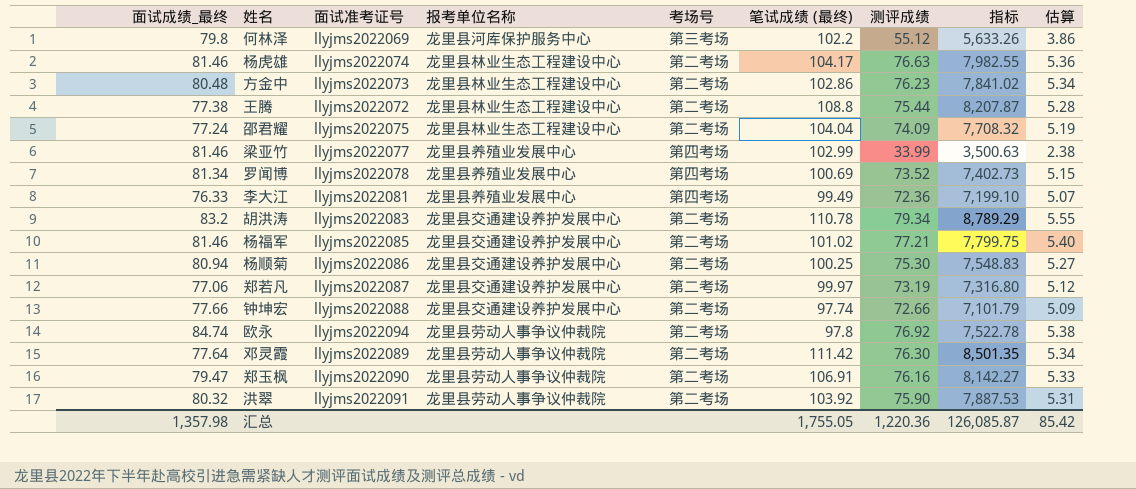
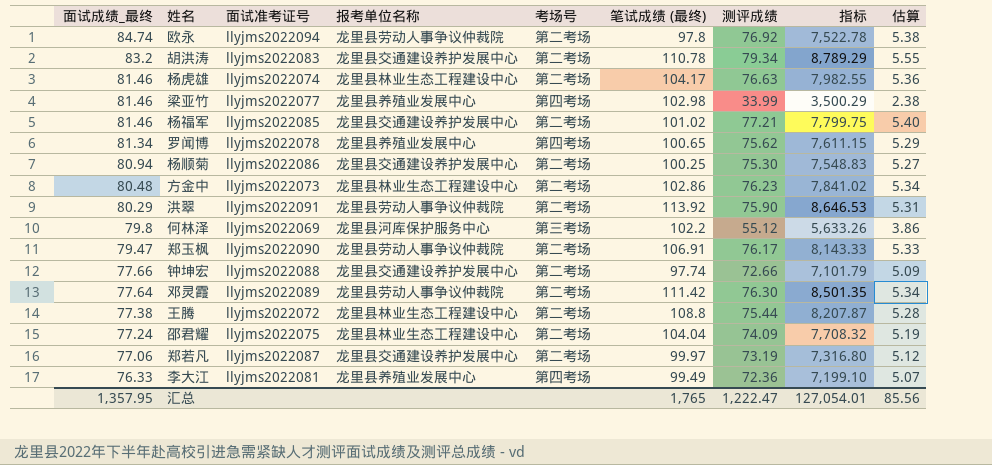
row order: none -> 面试成绩_最终 descending
梁亚竹 | 笔试成绩 (最终): 102.99 -> 102.98
梁亚竹 | 指标: 3,500.63 -> 3,500.29
罗闻博 | 笔试成绩 (最终): 100.69 -> 100.65
罗闻博 | 测评成绩: 73.52 -> 75.62
罗闻博 | 指标: 7,402.73 -> 7,611.15
罗闻博 | 估算: 5.15 -> 5.29
洪翠 | 面试成绩_最终: 80.32 -> 80.29
洪翠 | 笔试成绩 (最终): 103.92 -> 113.92
洪翠 | 指标: 7,887.53 -> 8,646.53
郑玉枫 | 测评成绩: 76.16 -> 76.17
郑玉枫 | 指标: 8,142.27 -> 8,143.33
汇总 | 面试成绩_最终: 1,357.98 -> 1,357.95
汇总 | 笔试成绩 (最终): 1,755.05 -> 1,765
汇总 | 测评成绩: 1,220.36 -> 1,222.47
汇总 | 指标: 126,085.87 -> 127,054.01
汇总 | 估算: 85.42 -> 85.56

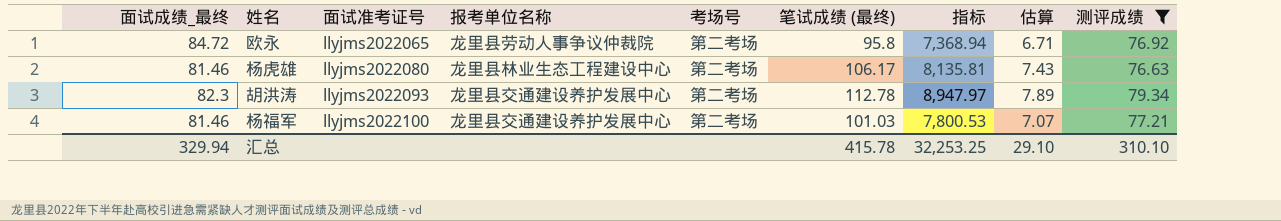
filter: none -> 测评成绩 >= 76.63
row order: 面试成绩_最终 descending -> 面试准考证号 ascending
column 估算 | formula: [测评成绩] * 0.07 -> [笔试成绩 (最终)] * 0.07
column 测评成绩 | position: 7 -> 9
欧永 | 面试成绩_最终: 84.74 -> 84.72
欧永 | 面试准考证号: llyjms2022094 -> llyjms2022065
欧永 | 笔试成绩 (最终): 97.8 -> 95.8
欧永 | 指标: 7,522.78 -> 7,368.94
杨虎雄 | 面试准考证号: llyjms2022074 -> llyjms2022080
杨虎雄 | 笔试成绩 (最终): 104.17 -> 106.17
杨虎雄 | 指标: 7,982.55 -> 8,135.81
胡洪涛 | 面试成绩_最终: 83.2 -> 82.3
胡洪涛 | 面试准考证号: llyjms2022083 -> llyjms2022093
胡洪涛 | 笔试成绩 (最终): 110.78 -> 112.78
胡洪涛 | 指标: 8,789.29 -> 8,947.97
杨福军 | 面试准考证号: llyjms2022085 -> llyjms2022100
杨福军 | 笔试成绩 (最终): 101.02 -> 101.03
杨福军 | 指标: 7,799.75 -> 7,800.53
汇总 | 面试成绩_最终: 1,357.95 -> 329.94
汇总 | 笔试成绩 (最终): 1,765 -> 415.78
汇总 | 指标: 127,054.01 -> 32,253.25
汇总 | 估算: 85.56 -> 29.10
汇总 | 测评成绩: 1,222.47 -> 310.10

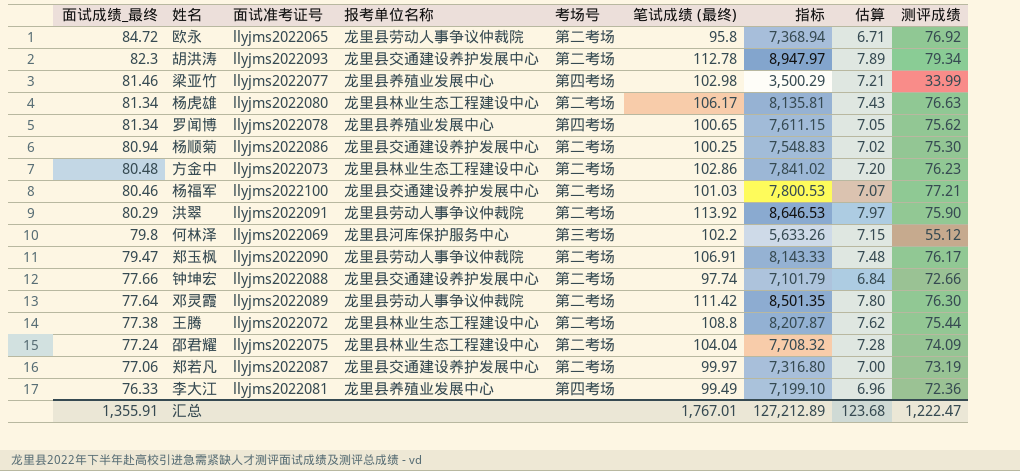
filter: 测评成绩 >= 76.63 -> none
row order: 面试准考证号 ascending -> 面试成绩_最终 descending
杨虎雄 | 面试成绩_最终: 81.46 -> 81.34
杨福军 | 面试成绩_最终: 81.46 -> 80.46
汇总 | 面试成绩_最终: 329.94 -> 1,355.91
汇总 | 笔试成绩 (最终): 415.78 -> 1,767.01
汇总 | 指标: 32,253.25 -> 127,212.89
汇总 | 估算: 29.10 -> 123.68
汇总 | 测评成绩: 310.10 -> 1,222.47

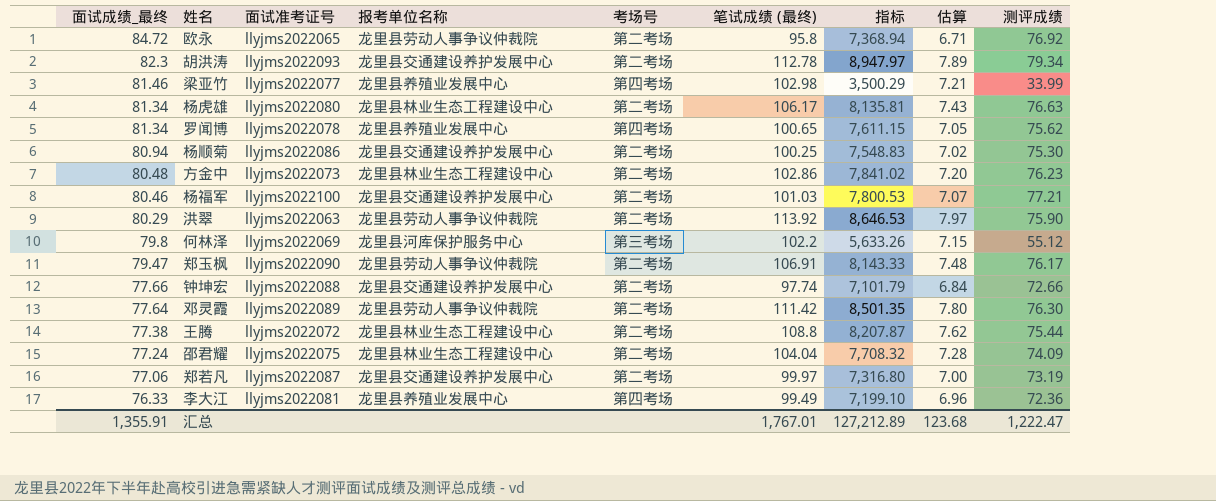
洪翠 | 面试准考证号: llyjms2022091 -> llyjms2022063

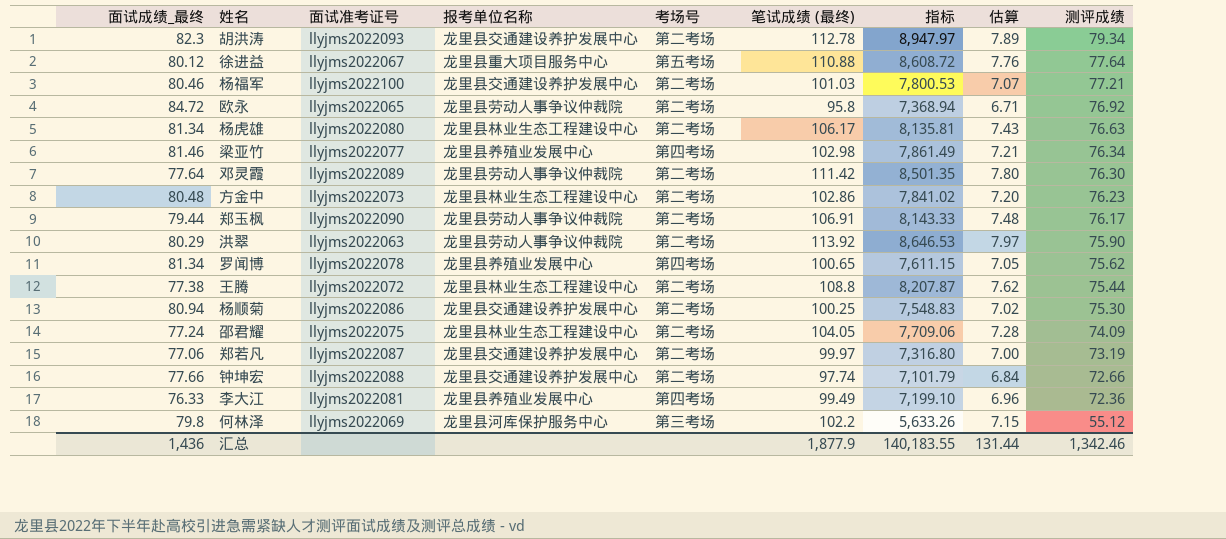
row order: 面试成绩_最终 descending -> 测评成绩 descending
row 徐进益: none -> 80.12 | llyjms2022067 | 龙里县重大项目服务中心 | 第五考场 | 110.88 | 8,608.72 | 7.76 | 77.64
梁亚竹 | 指标: 3,500.29 -> 7,861.49
梁亚竹 | 测评成绩: 33.99 -> 76.34
郑玉枫 | 面试成绩_最终: 79.47 -> 79.44
邵君耀 | 笔试成绩 (最终): 104.04 -> 104.05
邵君耀 | 指标: 7,708.32 -> 7,709.06
汇总 | 面试成绩_最终: 1,355.91 -> 1,436
汇总 | 笔试成绩 (最终): 1,767.01 -> 1,877.9
汇总 | 指标: 127,212.89 -> 140,183.55
汇总 | 估算: 123.68 -> 131.44
汇总 | 测评成绩: 1,222.47 -> 1,342.46

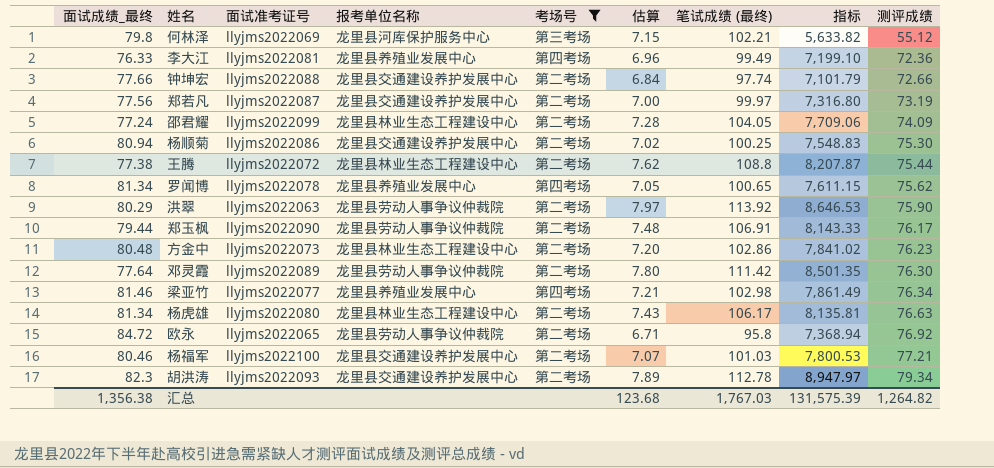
filter: none -> 考场号 != 第五考场
row order: 测评成绩 descending -> 测评成绩 ascending
column 估算 | position: 8 -> 6
何林泽 | 笔试成绩 (最终): 102.2 -> 102.21
何林泽 | 指标: 5,633.26 -> 5,633.82
郑若凡 | 面试成绩_最终: 77.06 -> 77.56
邵君耀 | 面试准考证号: llyjms2022075 -> llyjms2022099
汇总 | 面试成绩_最终: 1,436 -> 1,356.38
汇总 | 估算: 131.44 -> 123.68
汇总 | 笔试成绩 (最终): 1,877.9 -> 1,767.03
汇总 | 指标: 140,183.55 -> 131,575.39
汇总 | 测评成绩: 1,342.46 -> 1,264.82

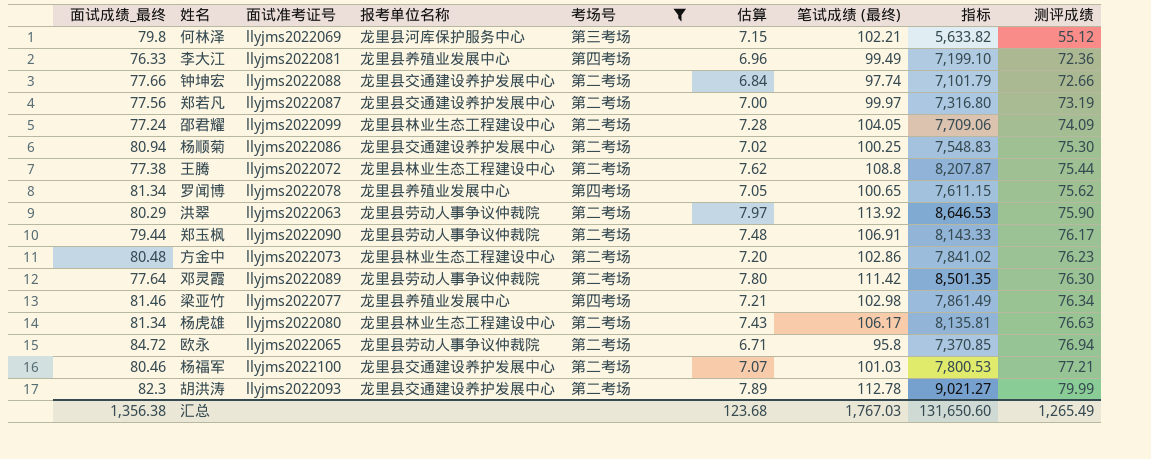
欧永 | 指标: 7,368.94 -> 7,370.85
欧永 | 测评成绩: 76.92 -> 76.94
胡洪涛 | 指标: 8,947.97 -> 9,021.27
胡洪涛 | 测评成绩: 79.34 -> 79.99
汇总 | 指标: 131,575.39 -> 131,650.60
汇总 | 测评成绩: 1,264.82 -> 1,265.49

